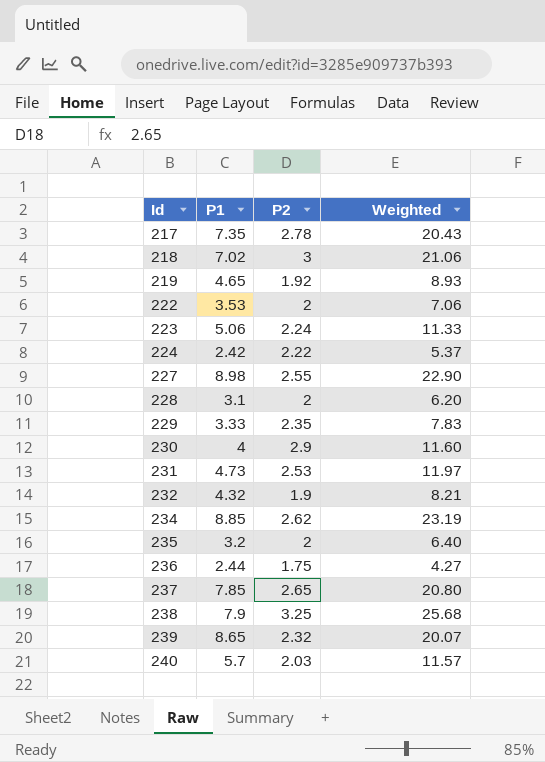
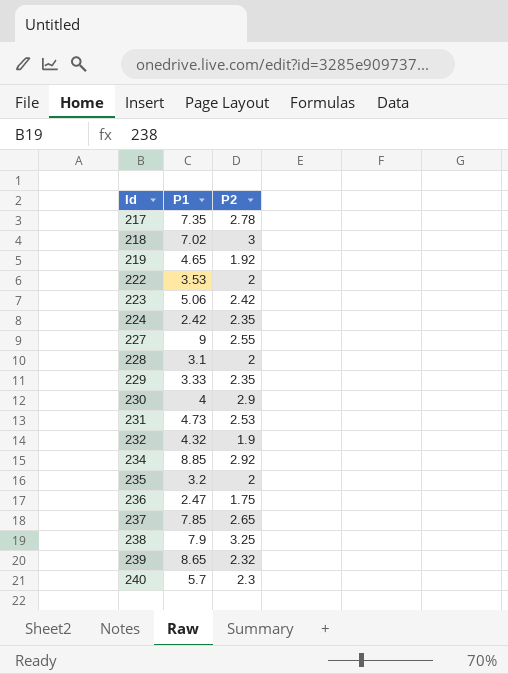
column Weighted | formula: [P1] * [P2] -> none
223 | P2: 2.24 -> 2.42
224 | P2: 2.22 -> 2.35
227 | P1: 8.98 -> 9
234 | P2: 2.62 -> 2.92
236 | P1: 2.44 -> 2.47
240 | P2: 2.03 -> 2.3

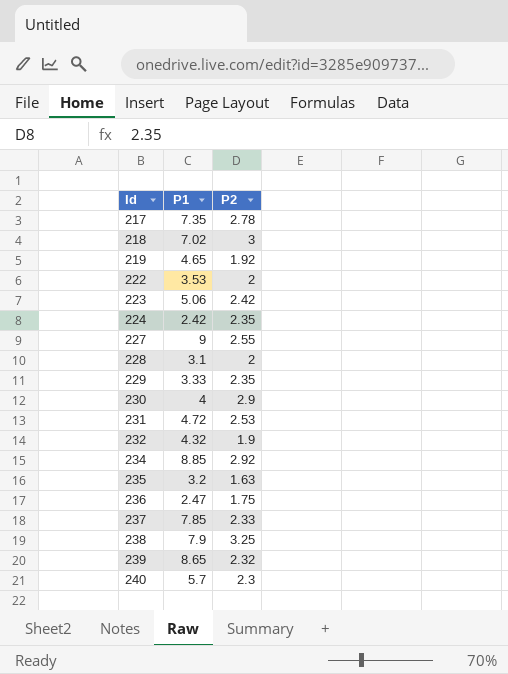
231 | P1: 4.73 -> 4.72
235 | P2: 2 -> 1.63
237 | P2: 2.65 -> 2.33

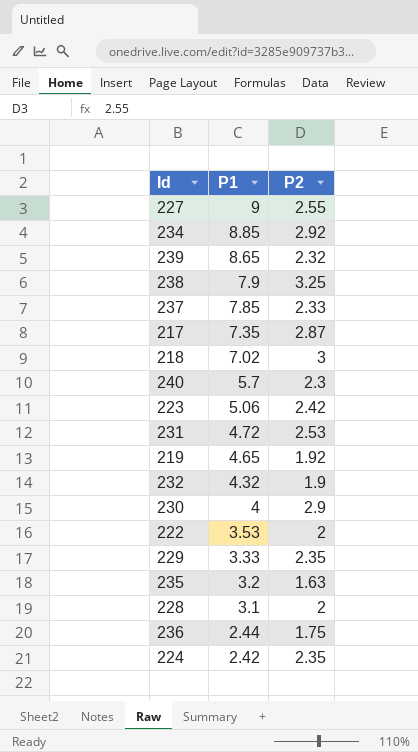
row order: Id ascending -> P1 descending
217 | P2: 2.78 -> 2.87
236 | P1: 2.47 -> 2.44

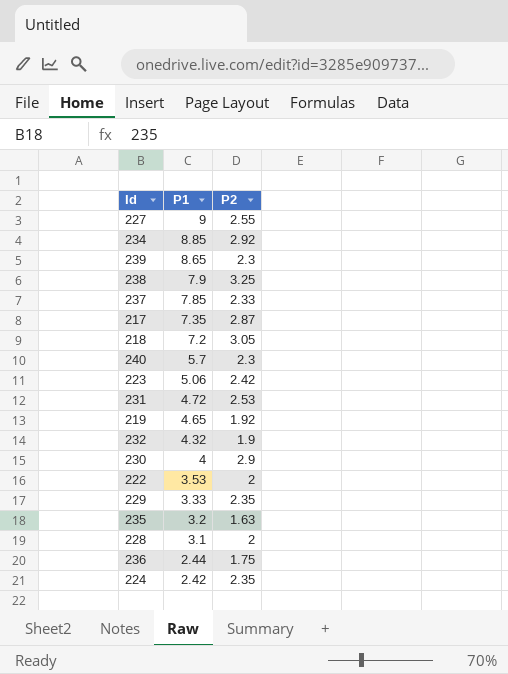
239 | P2: 2.32 -> 2.3
218 | P1: 7.02 -> 7.2
218 | P2: 3 -> 3.05

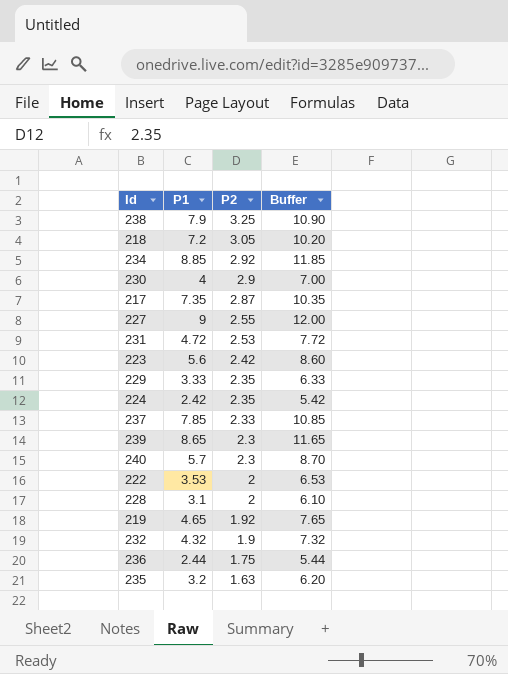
row order: P1 descending -> P2 descending
column Buffer | formula: none -> [P1] + 3
223 | P1: 5.06 -> 5.6

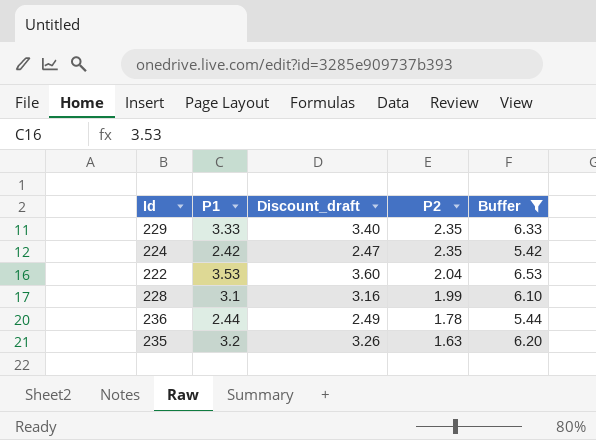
filter: none -> Buffer <= 6.53
column Discount_draft | formula: none -> [P1] * 1.02
222 | P2: 2 -> 2.04
228 | P2: 2 -> 1.99
236 | P2: 1.75 -> 1.78

